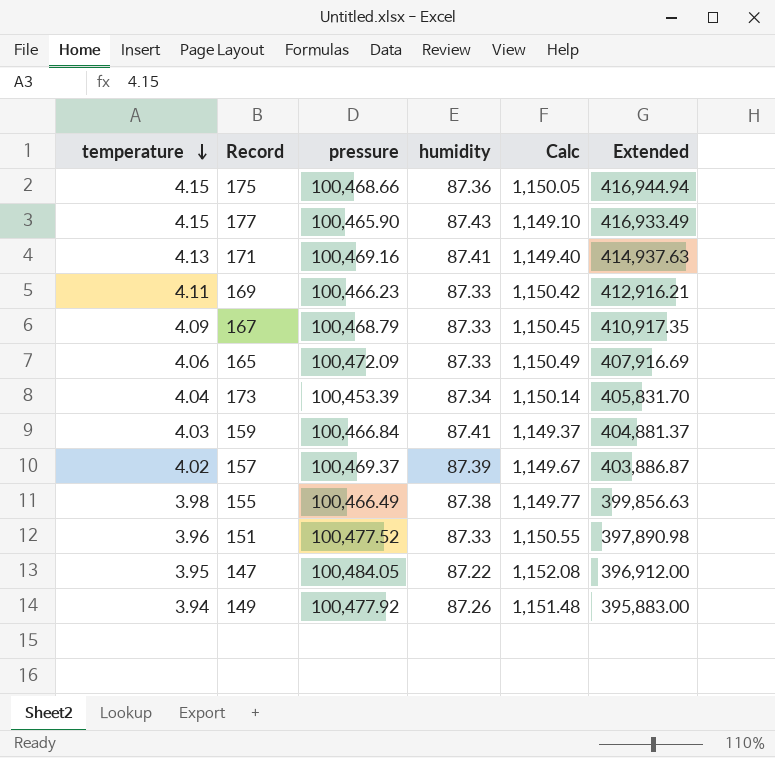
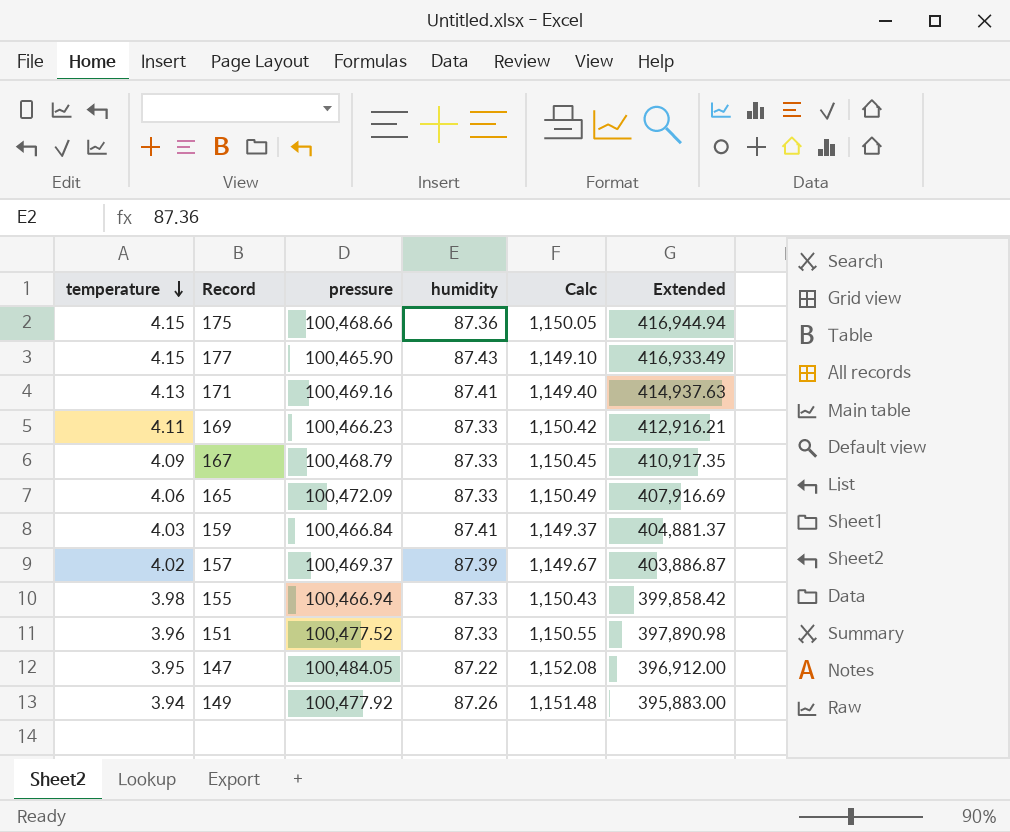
row 173: 4.04 | 100,453.39 | 87.34 | 1,150.14 | 405,831.70 -> none
155 | pressure: 100,466.49 -> 100,466.94
155 | humidity: 87.38 -> 87.33
155 | Calc: 1,149.77 -> 1,150.43
155 | Extended: 399,856.63 -> 399,858.42

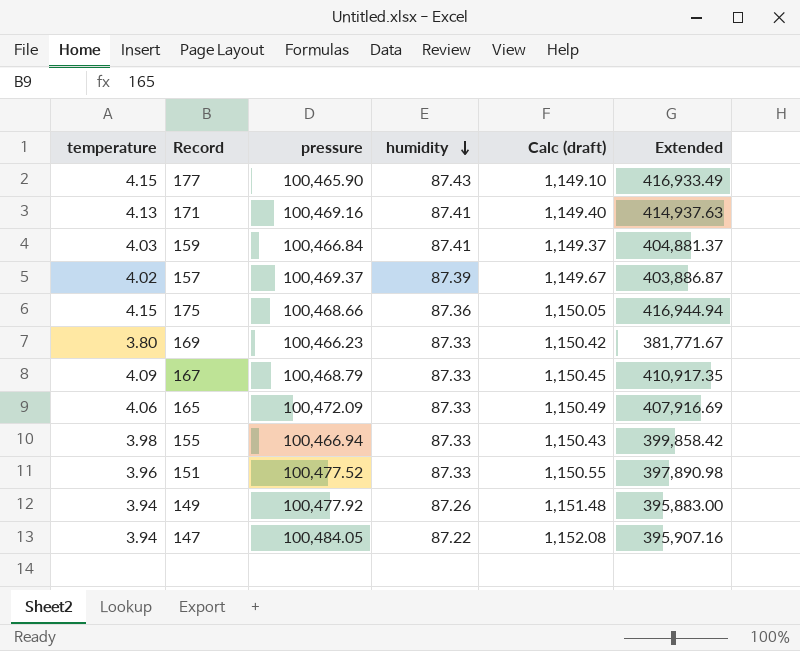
row order: temperature descending -> humidity descending
column name: Calc -> Calc (draft)
169 | temperature: 4.11 -> 3.80
169 | Extended: 412,916.21 -> 381,771.67
147 | temperature: 3.95 -> 3.94
147 | Extended: 396,912.00 -> 395,907.16

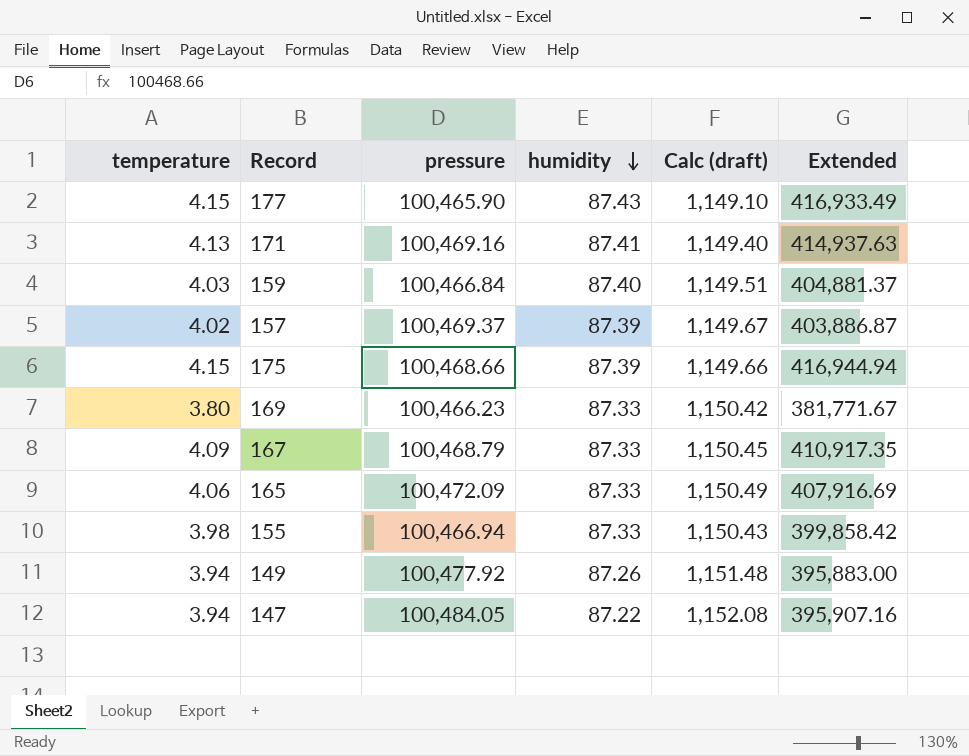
row 151: 3.96 | 100,477.52 | 87.33 | 1,150.55 | 397,890.98 -> none
159 | humidity: 87.41 -> 87.40
159 | Calc (draft): 1,149.37 -> 1,149.51
175 | humidity: 87.36 -> 87.39
175 | Calc (draft): 1,150.05 -> 1,149.66

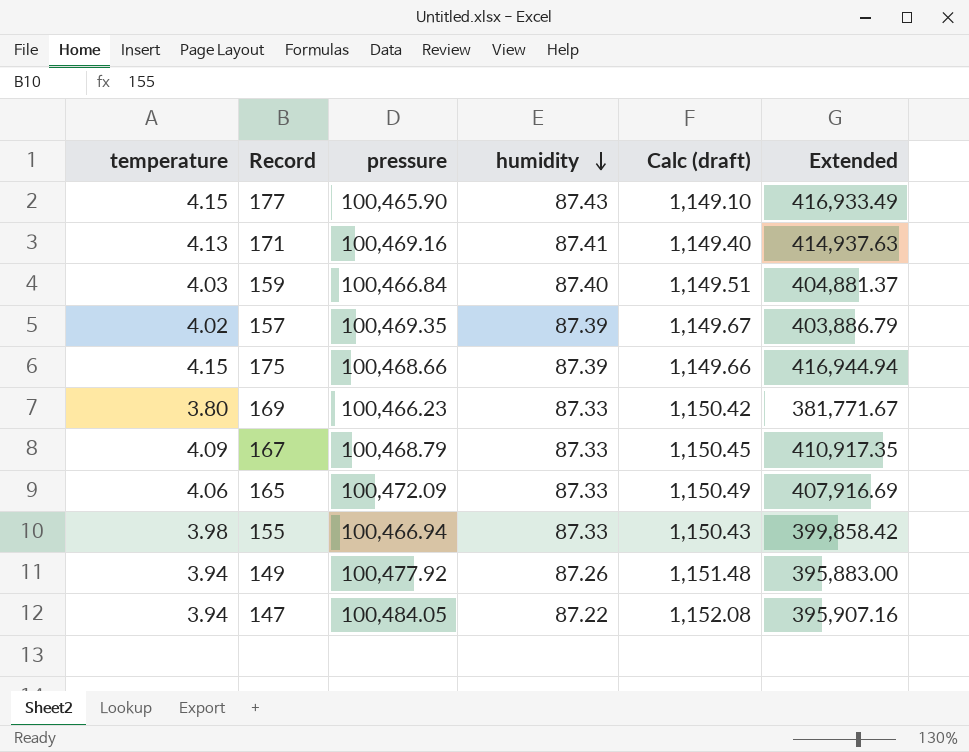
157 | pressure: 100,469.37 -> 100,469.35
157 | Extended: 403,886.87 -> 403,886.79

